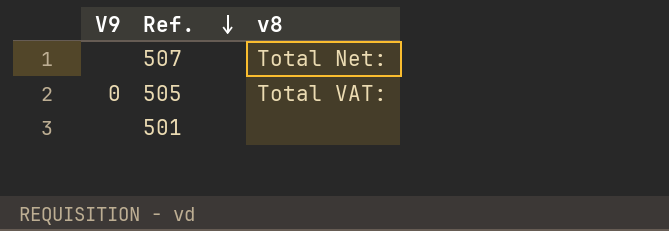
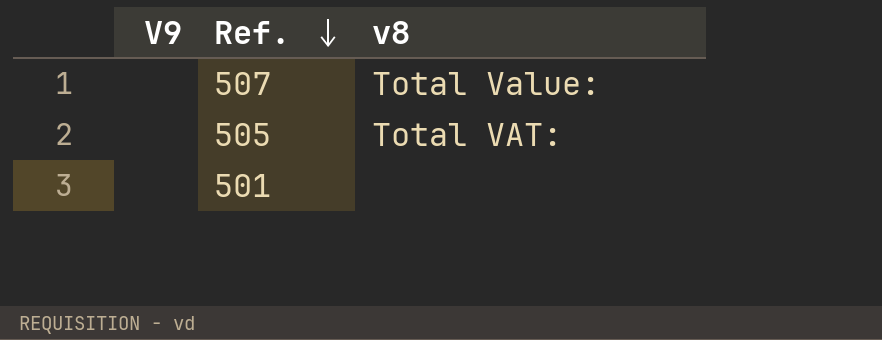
507 | v8: Total Net: -> Total Value:
505 | V9: 0 -> none

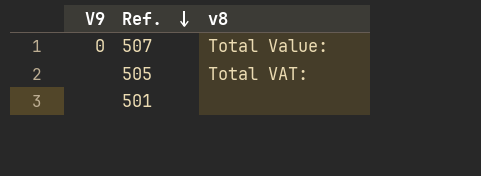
507 | V9: none -> 0

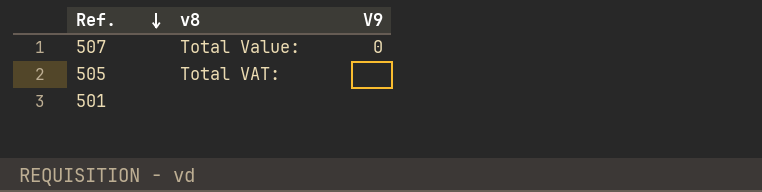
column V9 | position: 1 -> 3

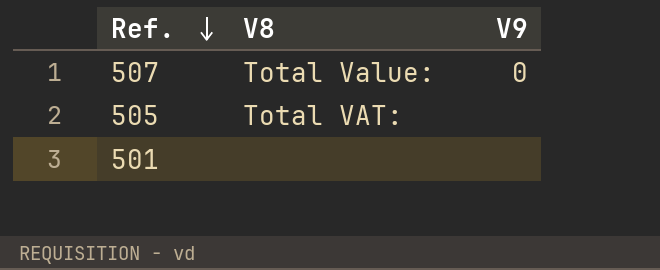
column name: v8 -> V8

